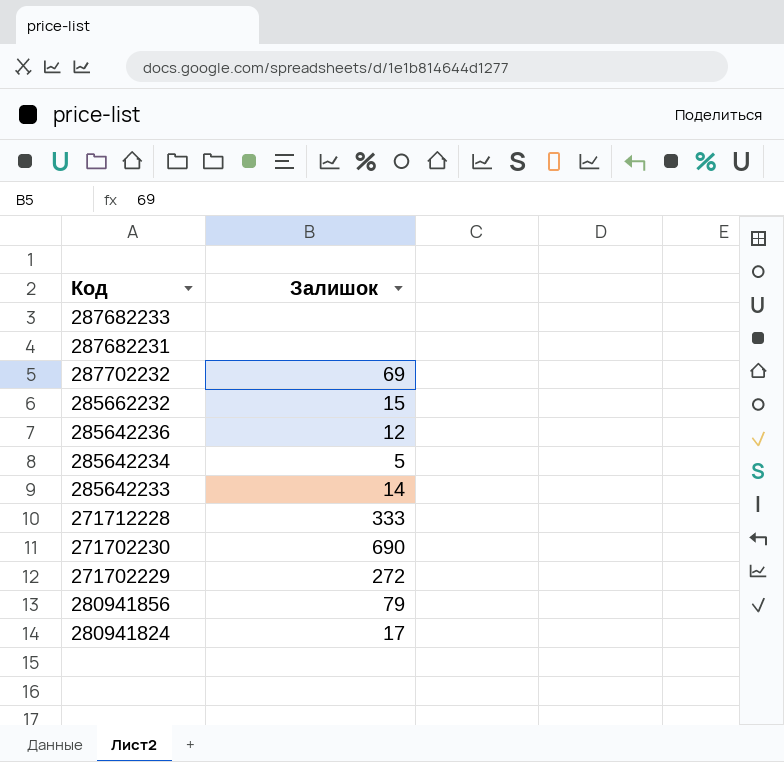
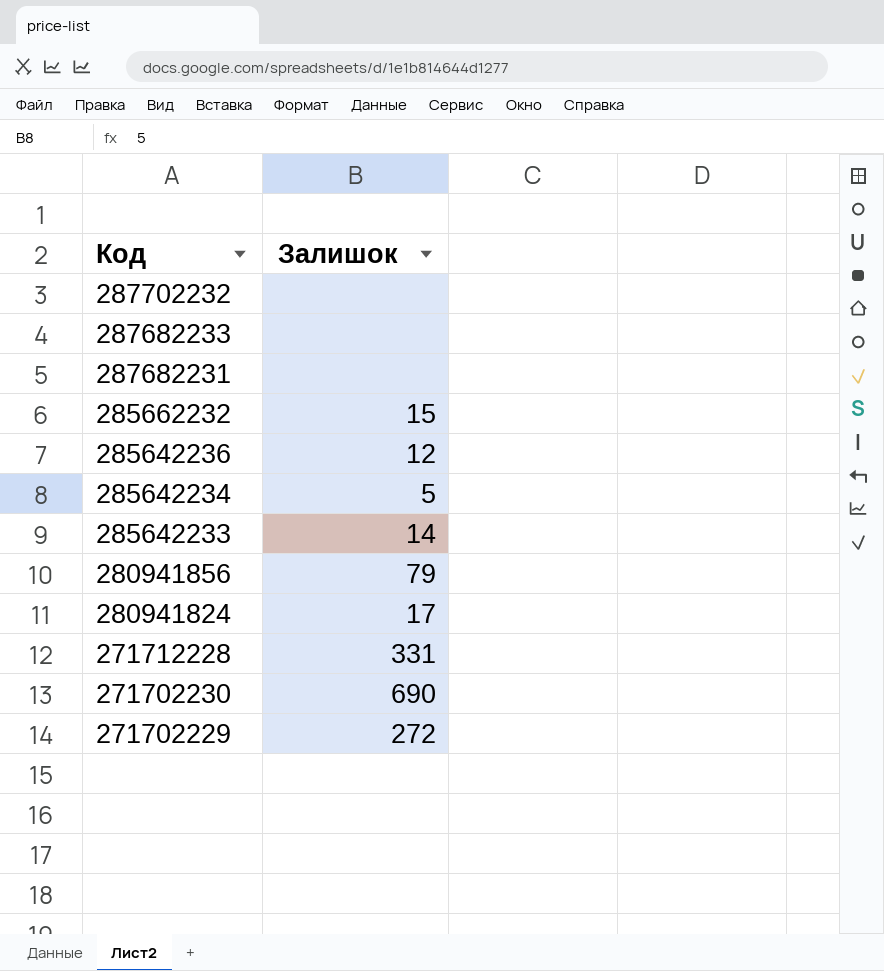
row order: none -> Код descending
287702232 | Залишок: 69 -> none
271712228 | Залишок: 333 -> 331

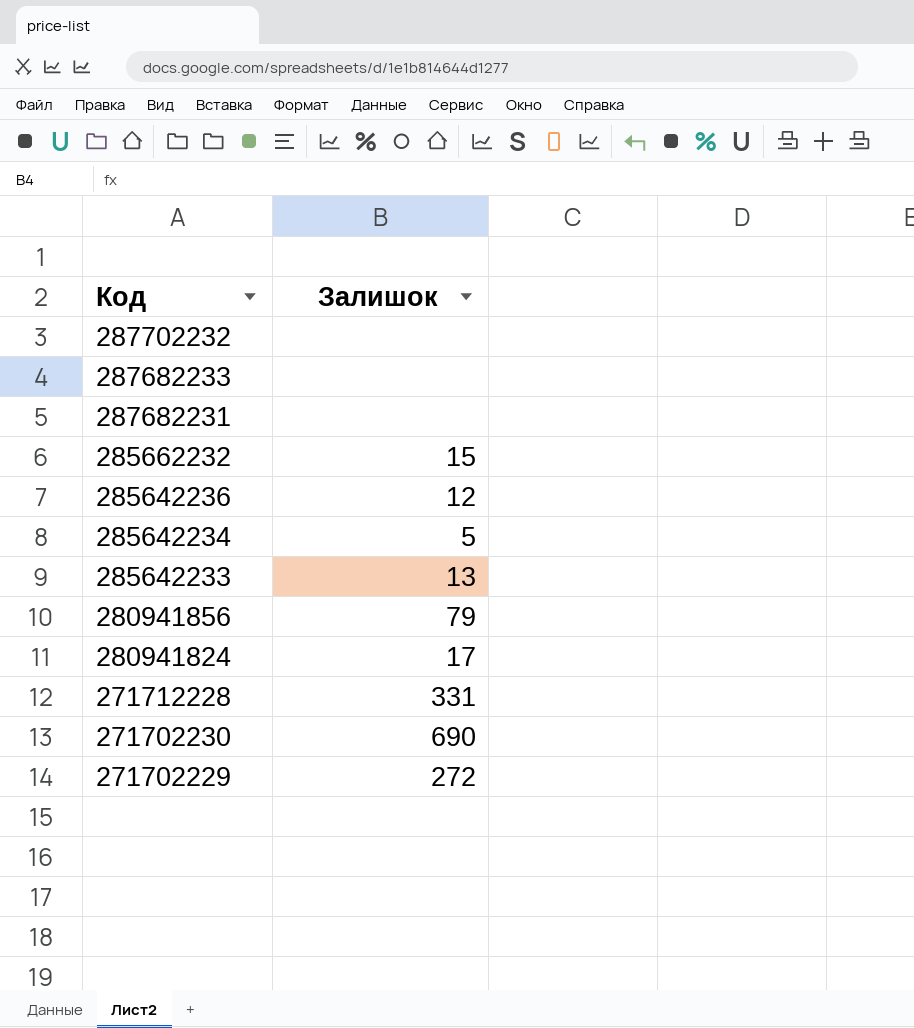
285642233 | Залишок: 14 -> 13

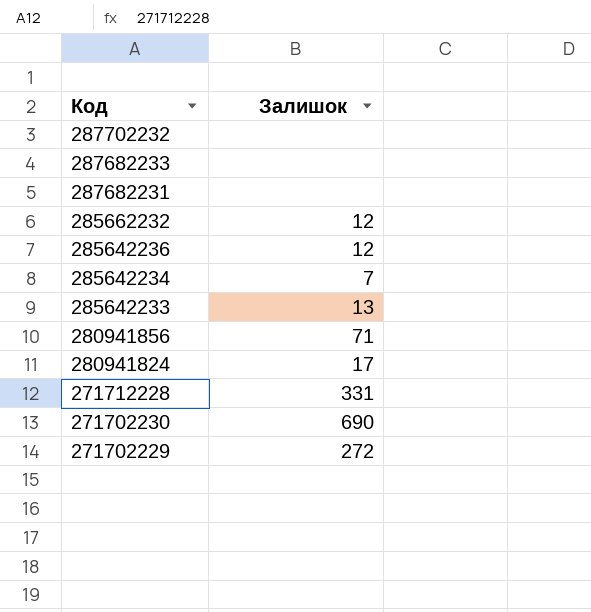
285662232 | Залишок: 15 -> 12
285642234 | Залишок: 5 -> 7
280941856 | Залишок: 79 -> 71

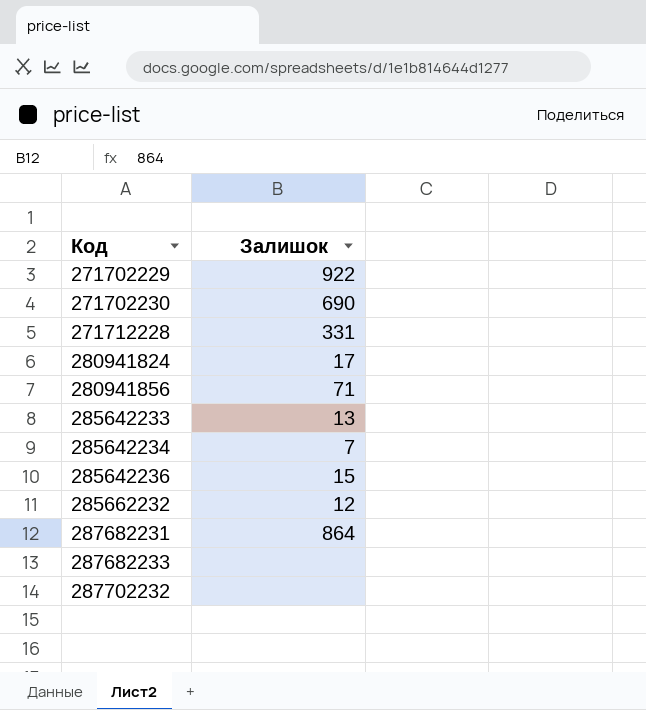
row order: Код descending -> Код ascending
271702229 | Залишок: 272 -> 922
285642236 | Залишок: 12 -> 15
287682231 | Залишок: none -> 864

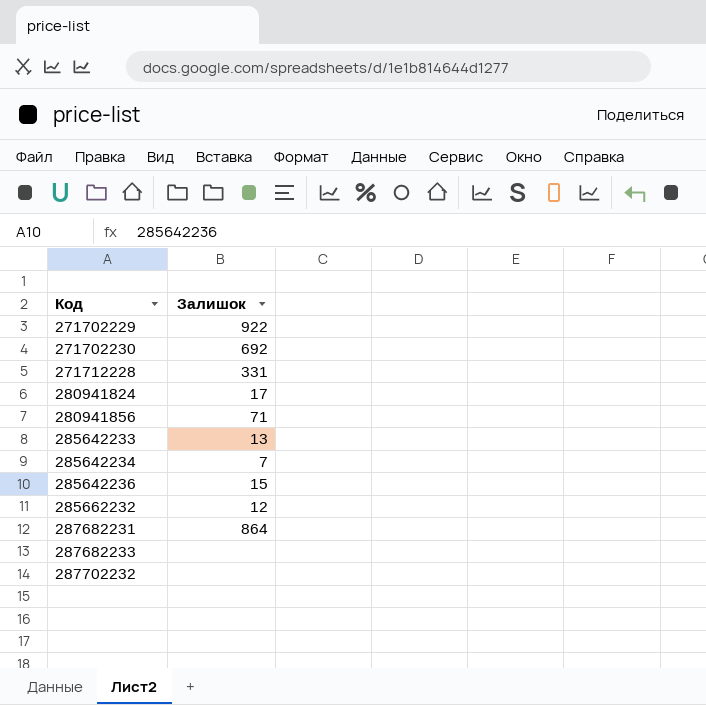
271702230 | Залишок: 690 -> 692

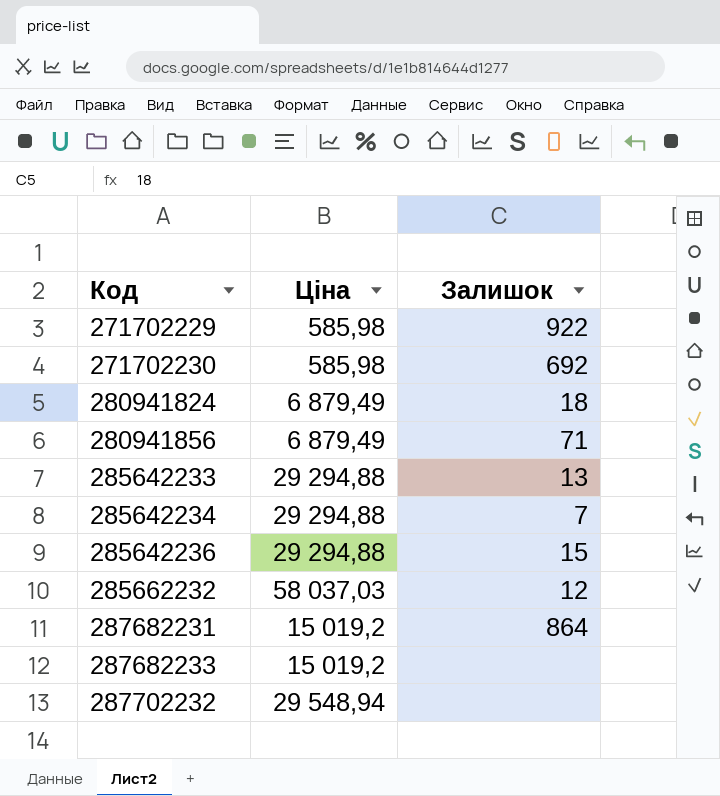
column Ціна | position: none -> 2
row 271712228: 331 -> none
280941824 | Залишок: 17 -> 18

